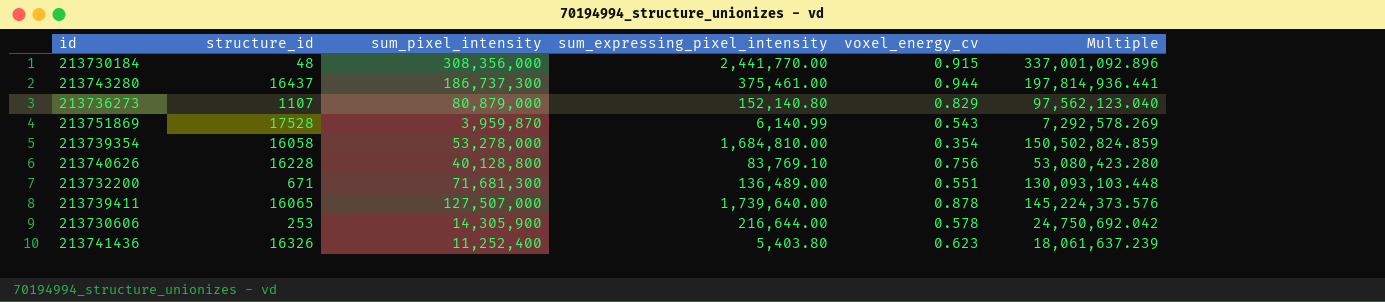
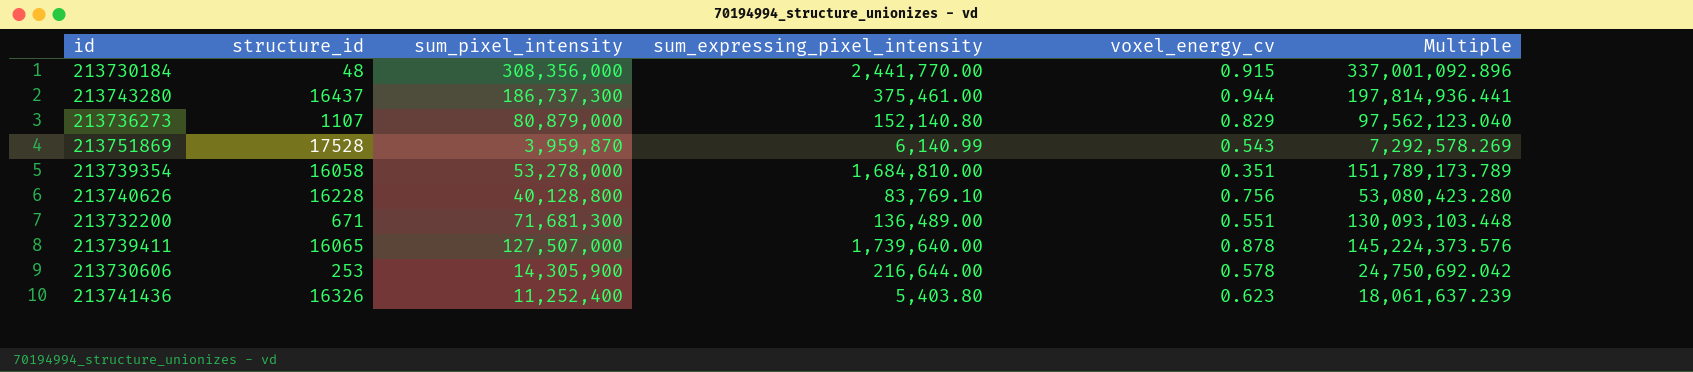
213739354 | voxel_energy_cv: 0.354 -> 0.351
213739354 | Multiple: 150,502,824.859 -> 151,789,173.789

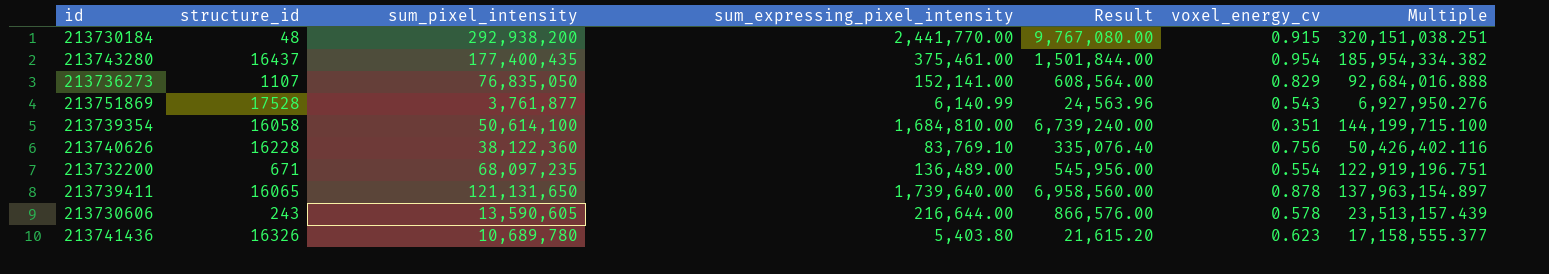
column Result | formula: none -> [sum_expressing_pixel_intensity] * 4
213730184 | sum_pixel_intensity: 308,356,000 -> 292,938,200
213730184 | Multiple: 337,001,092.896 -> 320,151,038.251
213743280 | sum_pixel_intensity: 186,737,300 -> 177,400,435
213743280 | voxel_energy_cv: 0.944 -> 0.954
213743280 | Multiple: 197,814,936.441 -> 185,954,334.382
213736273 | sum_pixel_intensity: 80,879,000 -> 76,835,050
213736273 | sum_expressing_pixel_intensity: 152,140.80 -> 152,141.00
213736273 | Multiple: 97,562,123.040 -> 92,684,016.888
213751869 | sum_pixel_intensity: 3,959,870 -> 3,761,877
213751869 | Multiple: 7,292,578.269 -> 6,927,950.276
213739354 | sum_pixel_intensity: 53,278,000 -> 50,614,100
213739354 | Multiple: 151,789,173.789 -> 144,199,715.100
213740626 | sum_pixel_intensity: 40,128,800 -> 38,122,360
213740626 | Multiple: 53,080,423.280 -> 50,426,402.116
213732200 | sum_pixel_intensity: 71,681,300 -> 68,097,235
213732200 | voxel_energy_cv: 0.551 -> 0.554
213732200 | Multiple: 130,093,103.448 -> 122,919,196.751
213739411 | sum_pixel_intensity: 127,507,000 -> 121,131,650
213739411 | Multiple: 145,224,373.576 -> 137,963,154.897
213730606 | structure_id: 253 -> 243
213730606 | sum_pixel_intensity: 14,305,900 -> 13,590,605
213730606 | Multiple: 24,750,692.042 -> 23,513,157.439
213741436 | sum_pixel_intensity: 11,252,400 -> 10,689,780
213741436 | Multiple: 18,061,637.239 -> 17,158,555.377

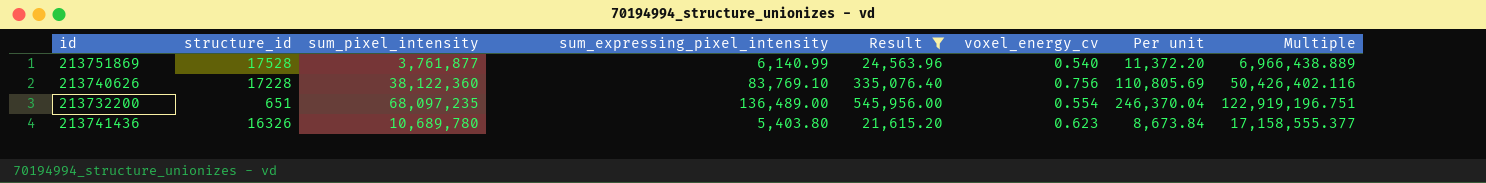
filter: none -> Result <= 545,956.00
column Per unit | formula: none -> [sum_expressing_pixel_intensity] / [voxel_energy_cv]
213751869 | voxel_energy_cv: 0.543 -> 0.540
213751869 | Multiple: 6,927,950.276 -> 6,966,438.889
213740626 | structure_id: 16228 -> 17228
213732200 | structure_id: 671 -> 651

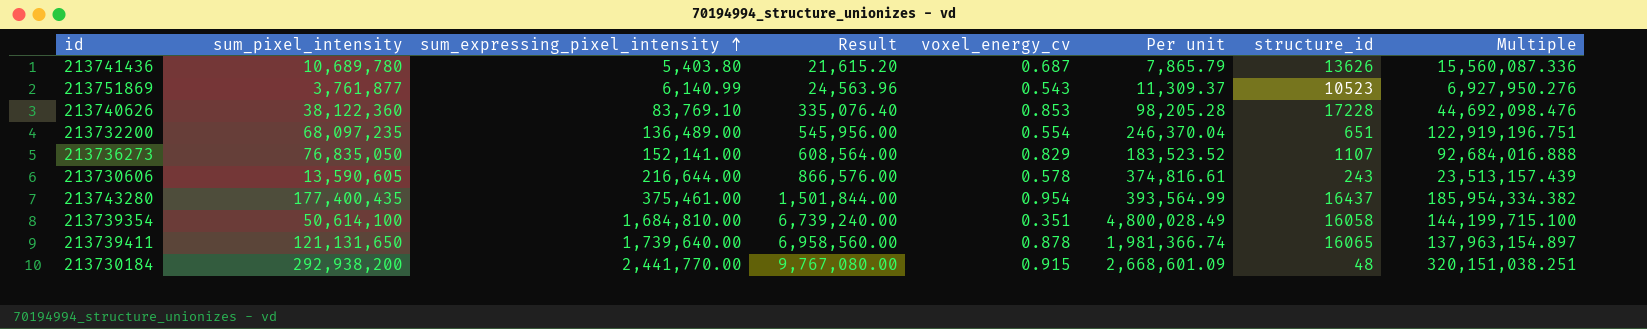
filter: Result <= 545,956.00 -> none
row order: none -> sum_expressing_pixel_intensity ascending
column structure_id | position: 2 -> 7
213741436 | voxel_energy_cv: 0.623 -> 0.687
213741436 | Per unit: 8,673.84 -> 7,865.79
213741436 | structure_id: 16326 -> 13626
213741436 | Multiple: 17,158,555.377 -> 15,560,087.336
213751869 | voxel_energy_cv: 0.540 -> 0.543
213751869 | Per unit: 11,372.20 -> 11,309.37
213751869 | structure_id: 17528 -> 10523
213751869 | Multiple: 6,966,438.889 -> 6,927,950.276
213740626 | voxel_energy_cv: 0.756 -> 0.853
213740626 | Per unit: 110,805.69 -> 98,205.28
213740626 | Multiple: 50,426,402.116 -> 44,692,098.476

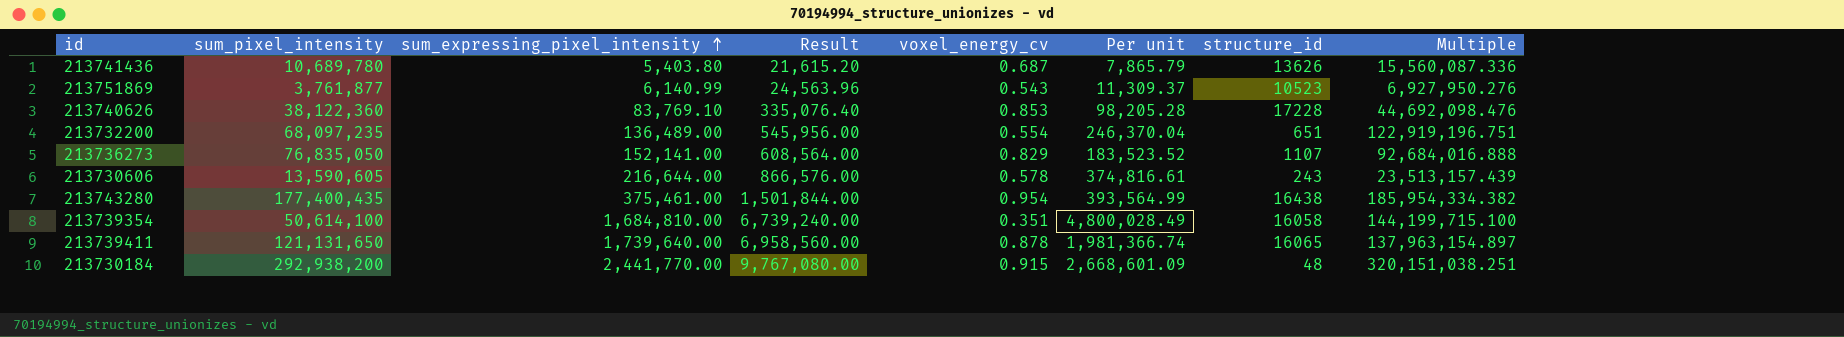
213743280 | structure_id: 16437 -> 16438

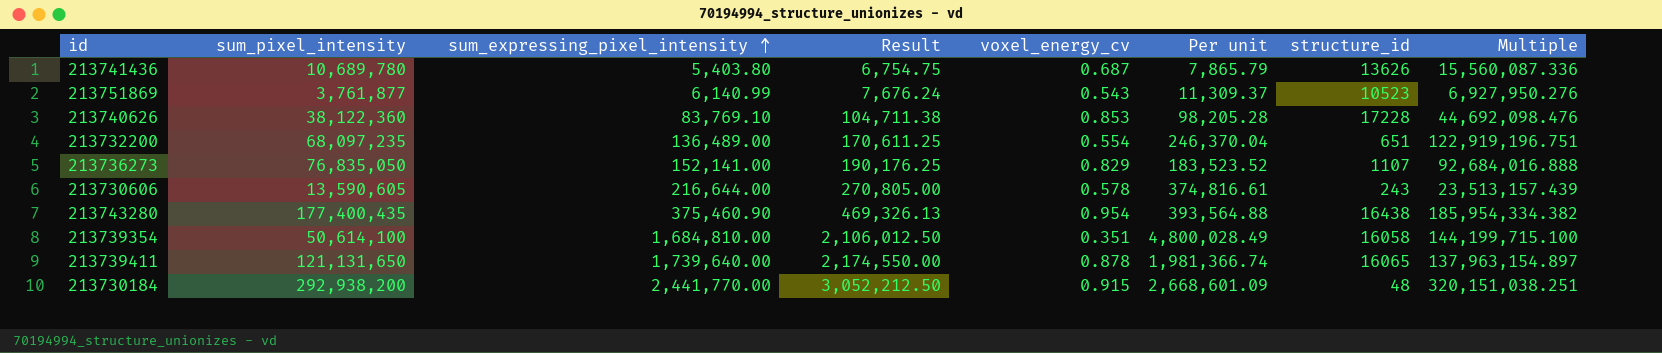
column Result | formula: [sum_expressing_pixel_intensity] * 4 -> [sum_expressing_pixel_intensity] * 1.25
213743280 | sum_expressing_pixel_intensity: 375,461.00 -> 375,460.90
213743280 | Per unit: 393,564.99 -> 393,564.88

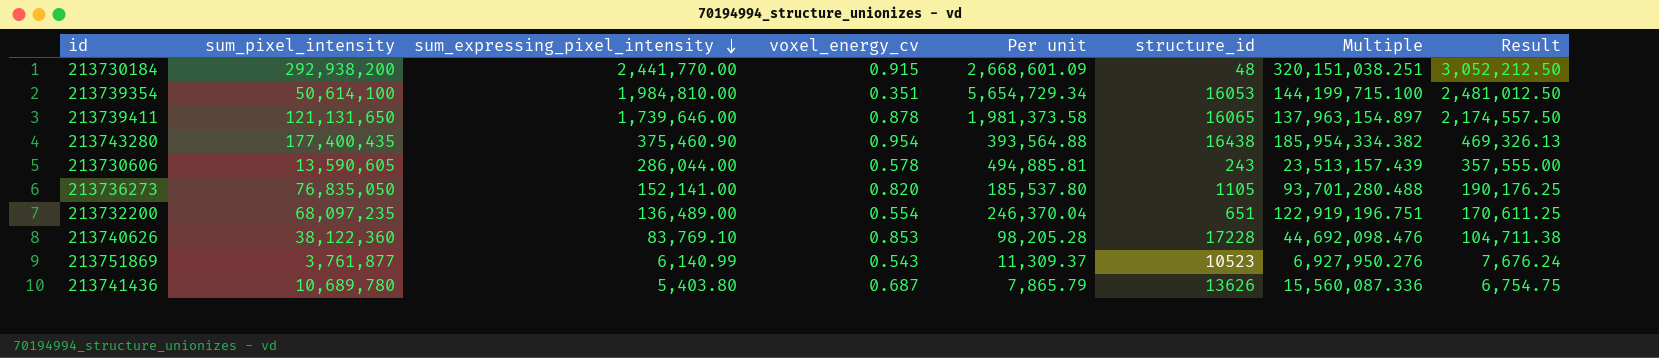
row order: sum_expressing_pixel_intensity ascending -> sum_expressing_pixel_intensity descending
column Result | position: 4 -> 8
213739354 | sum_expressing_pixel_intensity: 1,684,810.00 -> 1,984,810.00
213739354 | Per unit: 4,800,028.49 -> 5,654,729.34
213739354 | structure_id: 16058 -> 16053
213739354 | Result: 2,106,012.50 -> 2,481,012.50
213739411 | sum_expressing_pixel_intensity: 1,739,640.00 -> 1,739,646.00
213739411 | Per unit: 1,981,366.74 -> 1,981,373.58
213739411 | Result: 2,174,550.00 -> 2,174,557.50
213730606 | sum_expressing_pixel_intensity: 216,644.00 -> 286,044.00
213730606 | Per unit: 374,816.61 -> 494,885.81
213730606 | Result: 270,805.00 -> 357,555.00
213736273 | voxel_energy_cv: 0.829 -> 0.820
213736273 | Per unit: 183,523.52 -> 185,537.80
213736273 | structure_id: 1107 -> 1105
213736273 | Multiple: 92,684,016.888 -> 93,701,280.488

